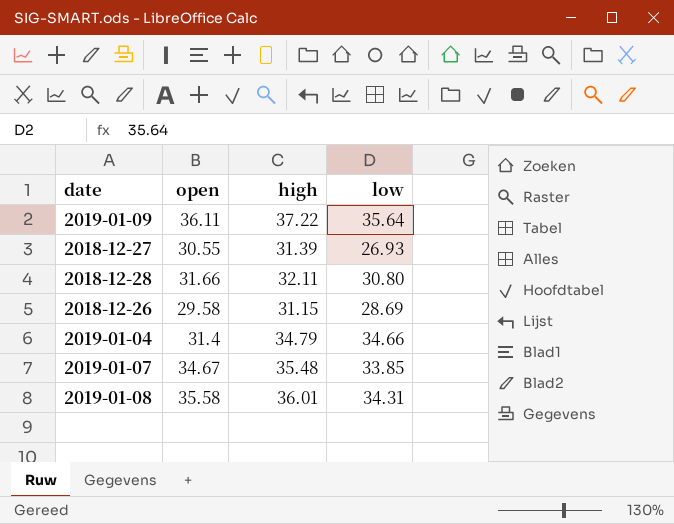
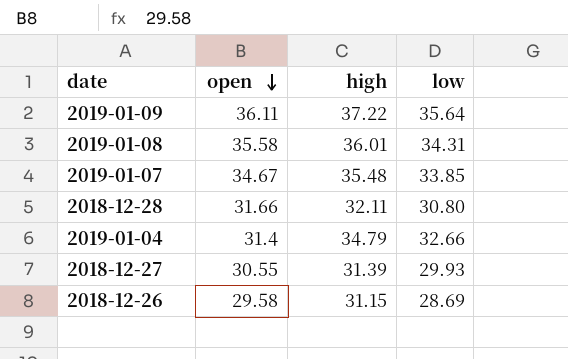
row order: none -> open descending
2019-01-04 | low: 34.66 -> 32.66
2018-12-27 | low: 26.93 -> 29.93

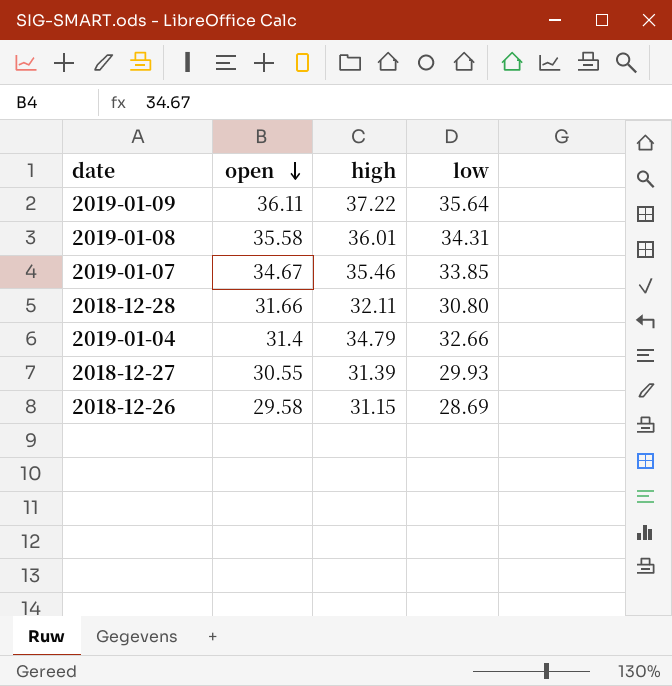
2019-01-07 | high: 35.48 -> 35.46

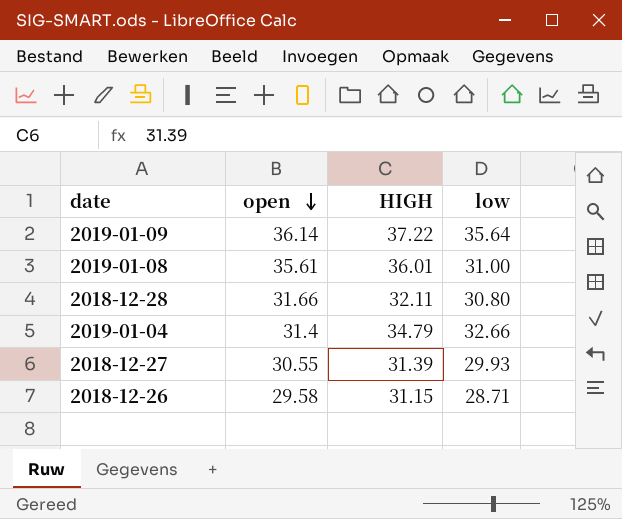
column name: high -> HIGH
row 2019-01-07: 34.67 | 35.46 | 33.85 -> none
2019-01-09 | open: 36.11 -> 36.14
2019-01-08 | open: 35.58 -> 35.61
2019-01-08 | low: 34.31 -> 31.00
2018-12-26 | low: 28.69 -> 28.71

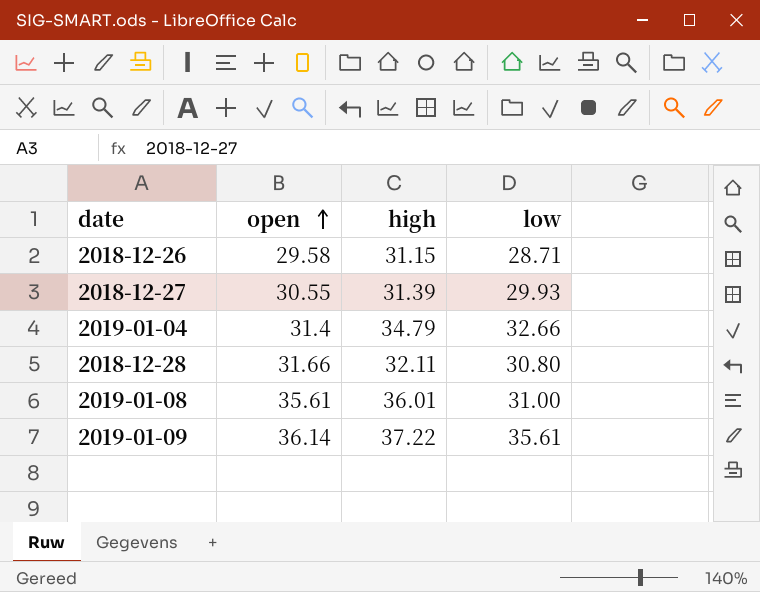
row order: open descending -> open ascending
column name: HIGH -> high
2019-01-09 | low: 35.64 -> 35.61

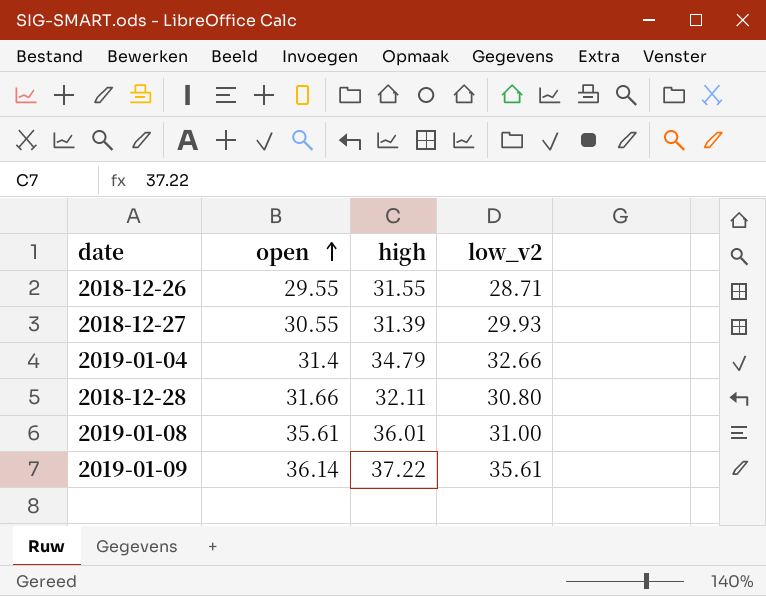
column name: low -> low_v2
2018-12-26 | open: 29.58 -> 29.55
2018-12-26 | high: 31.15 -> 31.55

